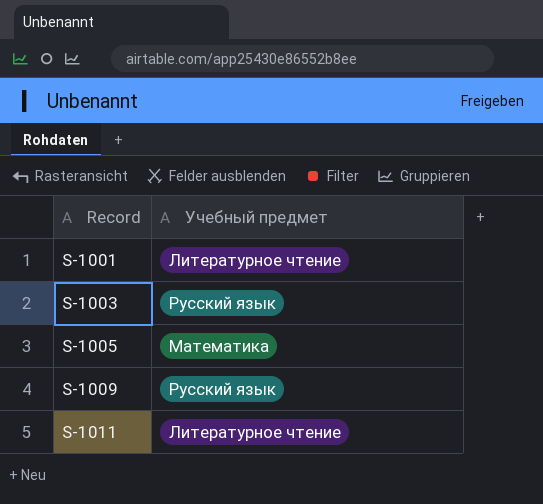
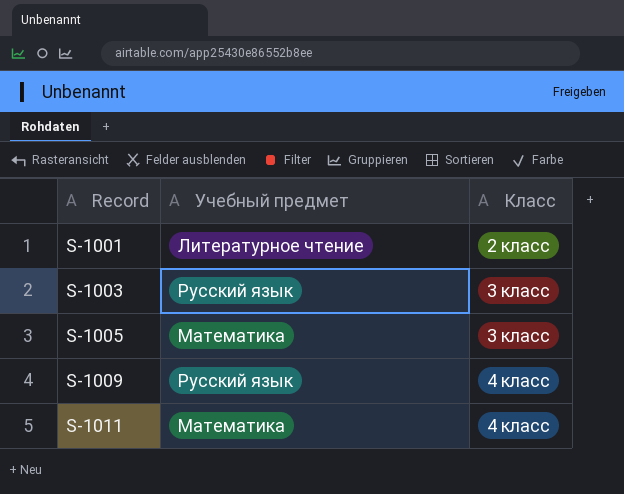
column Класс | position: none -> 3
S-1011 | Учебный предмет: Литературное чтение -> Математика

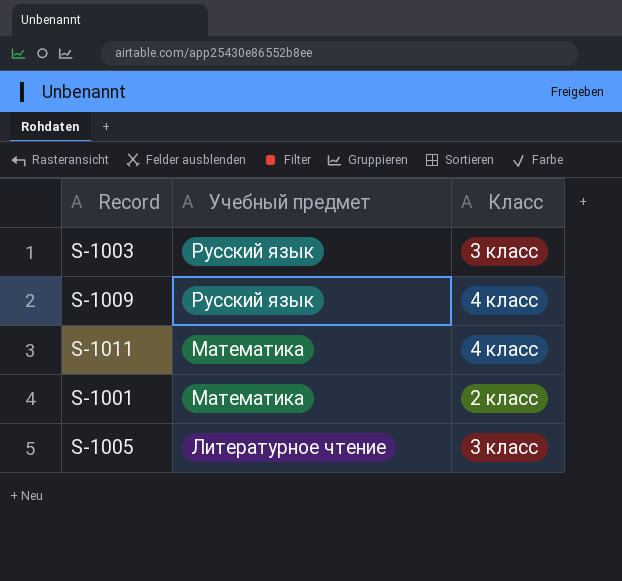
row order: Record ascending -> Учебный предмет descending
S-1001 | Учебный предмет: Литературное чтение -> Математика
S-1005 | Учебный предмет: Математика -> Литературное чтение

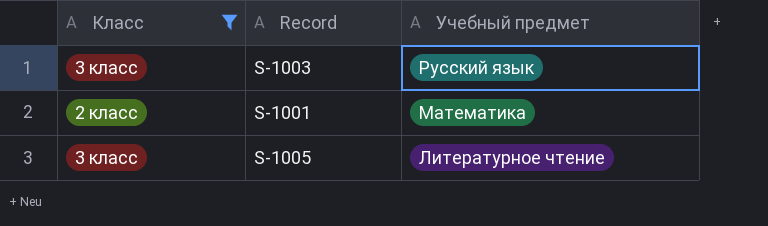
filter: none -> Класс != 4 класс
column Класс | position: 3 -> 1

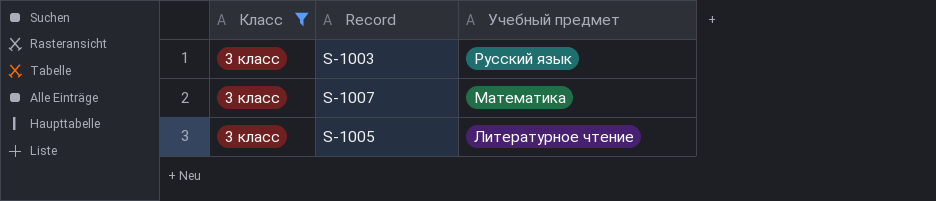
row S-1001: 2 класс | Математика -> none
row S-1007: none -> 3 класс | Математика

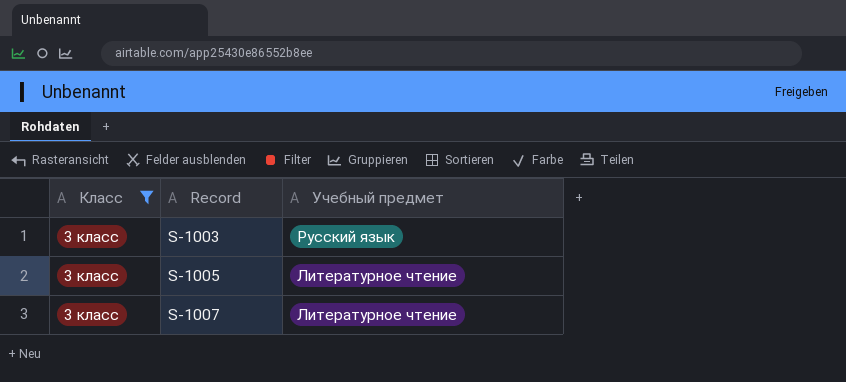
row order: Учебный предмет descending -> Record ascending
S-1007 | Учебный предмет: Математика -> Литературное чтение

